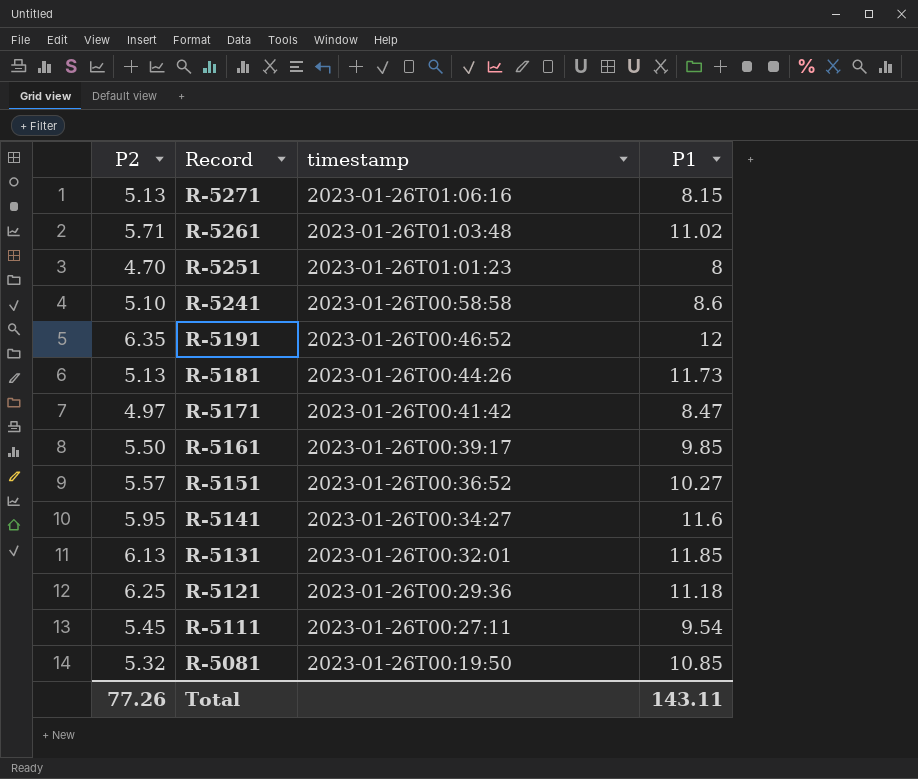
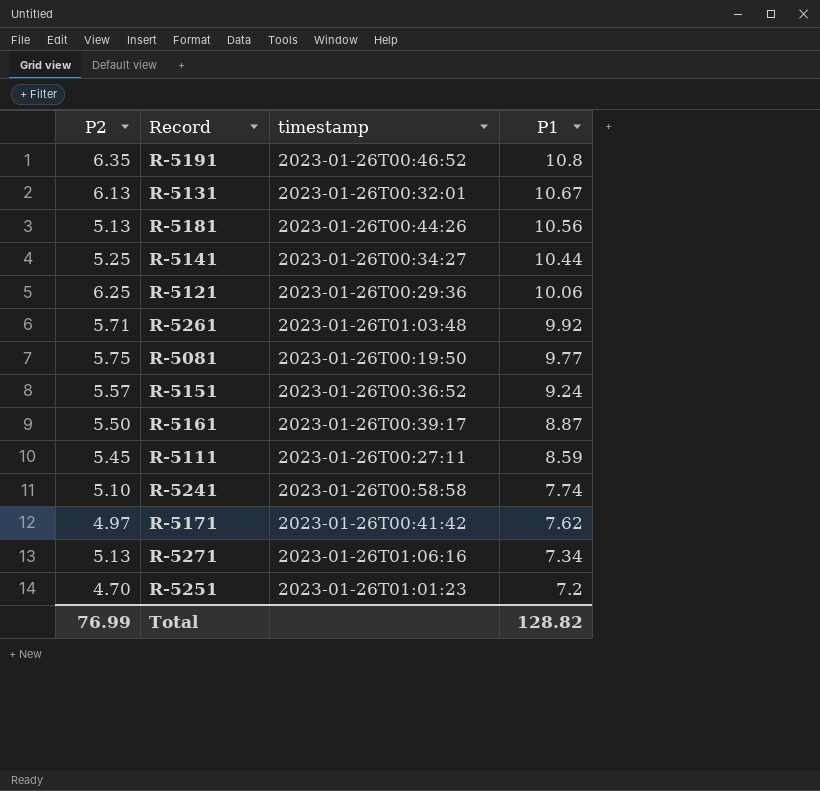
row order: Record descending -> P1 descending
R-5191 | P1: 12 -> 10.8
R-5131 | P1: 11.85 -> 10.67
R-5181 | P1: 11.73 -> 10.56
R-5141 | P2: 5.95 -> 5.25
R-5141 | P1: 11.6 -> 10.44
R-5121 | P1: 11.18 -> 10.06
R-5261 | P1: 11.02 -> 9.92
R-5081 | P2: 5.32 -> 5.75
R-5081 | P1: 10.85 -> 9.77
R-5151 | P1: 10.27 -> 9.24
R-5161 | P1: 9.85 -> 8.87
R-5111 | P1: 9.54 -> 8.59
R-5241 | P1: 8.6 -> 7.74
R-5171 | P1: 8.47 -> 7.62
R-5271 | P1: 8.15 -> 7.34
R-5251 | P1: 8 -> 7.2
Total | P2: 77.26 -> 76.99
Total | P1: 143.11 -> 128.82

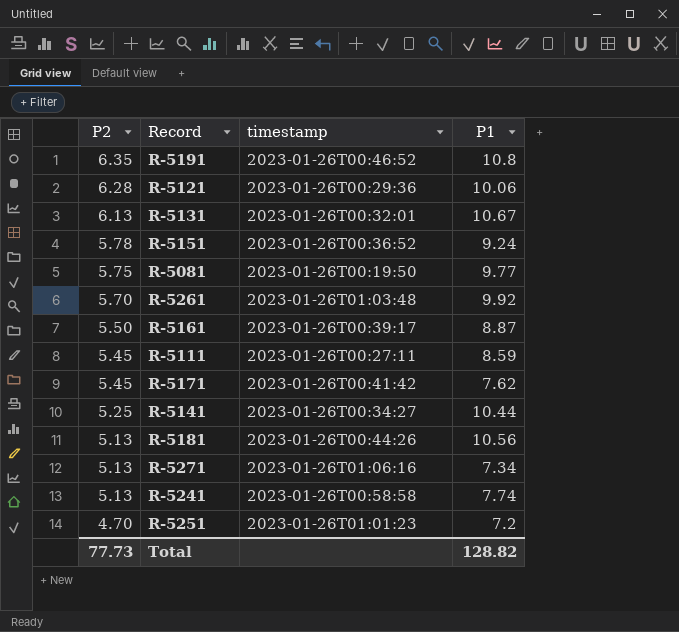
row order: P1 descending -> P2 descending
R-5121 | P2: 6.25 -> 6.28
R-5151 | P2: 5.57 -> 5.78
R-5261 | P2: 5.71 -> 5.70
R-5171 | P2: 4.97 -> 5.45
R-5241 | P2: 5.10 -> 5.13
Total | P2: 76.99 -> 77.73

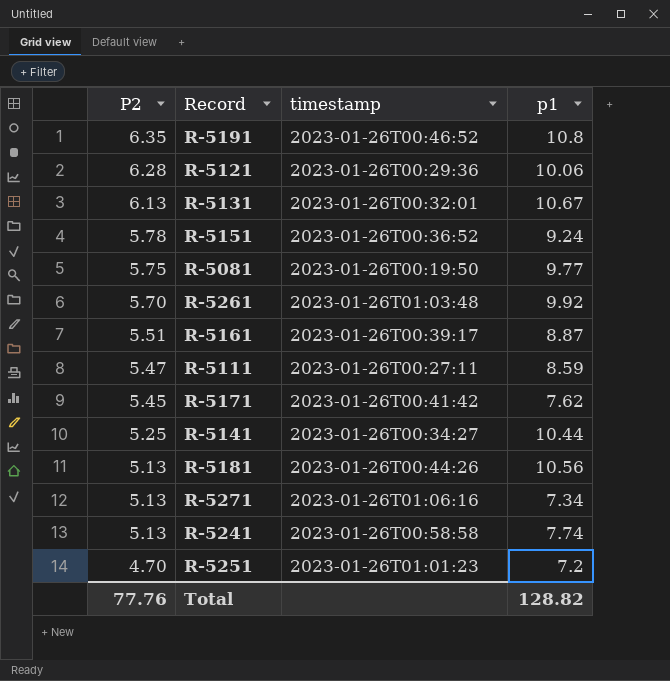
column name: P1 -> p1
R-5161 | P2: 5.50 -> 5.51
R-5111 | P2: 5.45 -> 5.47
Total | P2: 77.73 -> 77.76

